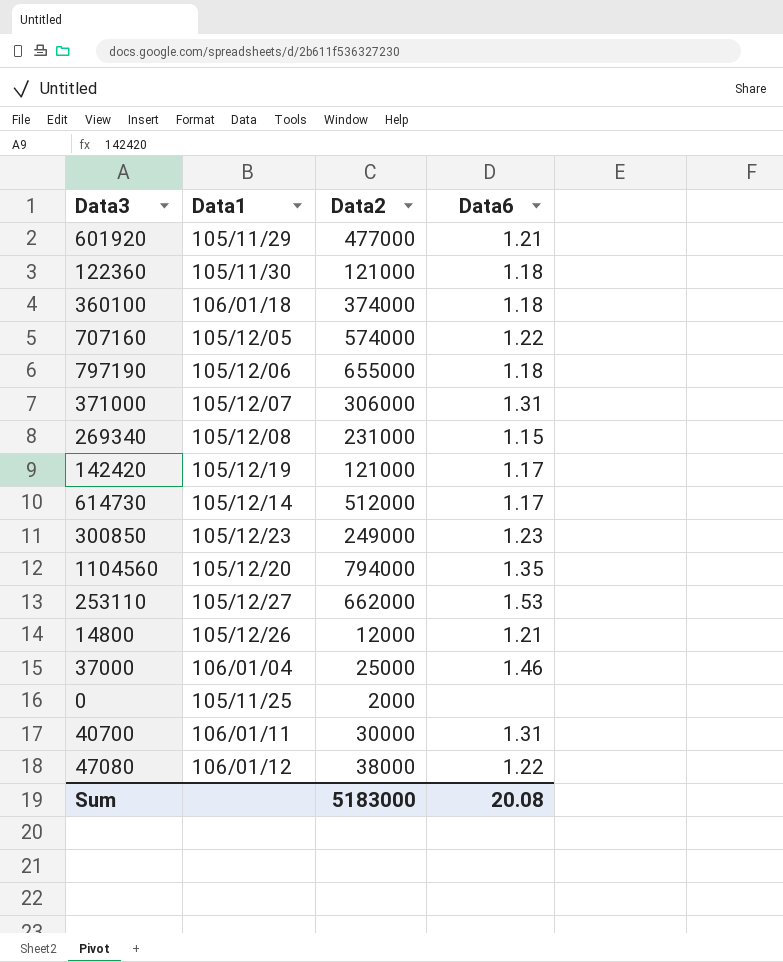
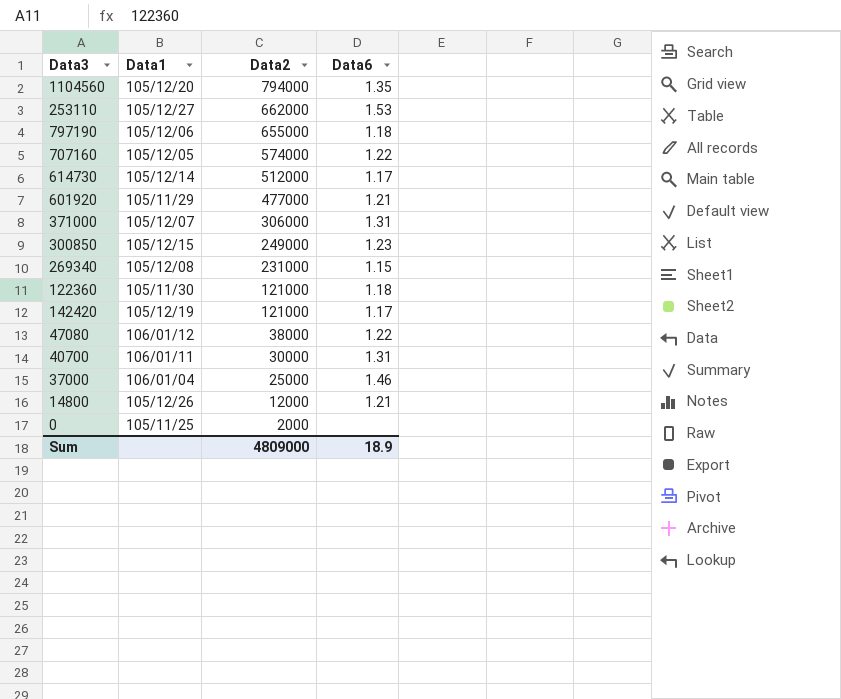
row order: none -> Data2 descending
row 360100: 106/01/18 | 374000 | 1.18 -> none
300850 | Data1: 105/12/23 -> 105/12/15
Sum | Data2: 5183000 -> 4809000
Sum | Data6: 20.08 -> 18.9

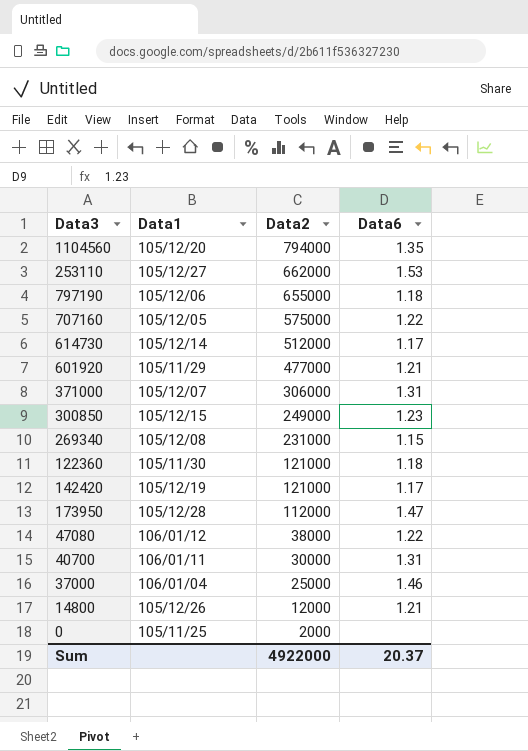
707160 | Data2: 574000 -> 575000
row 173950: none -> 105/12/28 | 112000 | 1.47
Sum | Data2: 4809000 -> 4922000
Sum | Data6: 18.9 -> 20.37

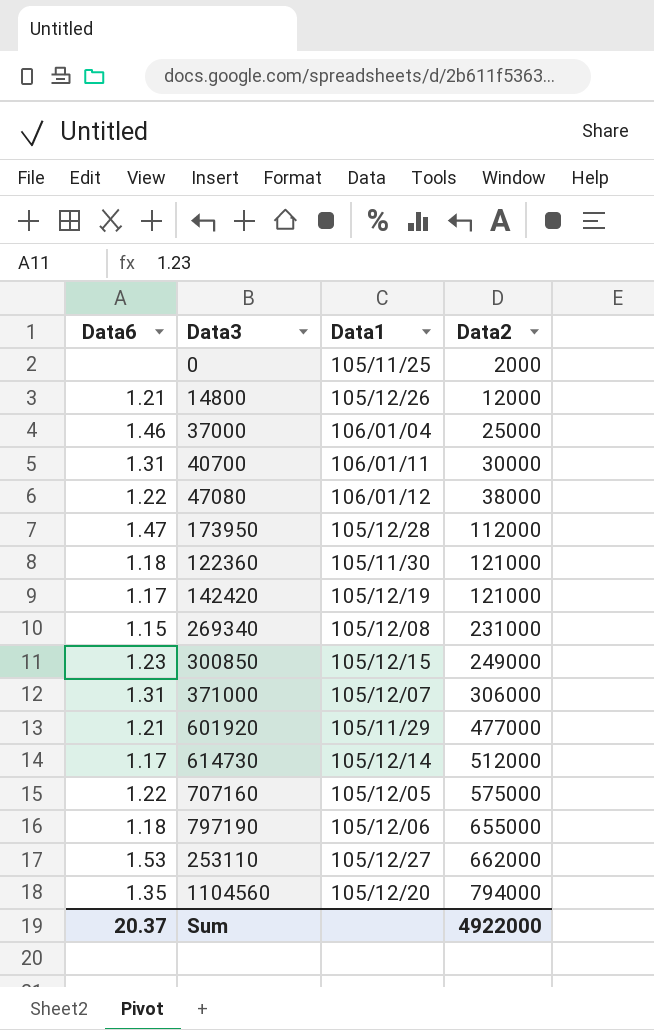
row order: Data2 descending -> Data2 ascending
column Data6 | position: 4 -> 1

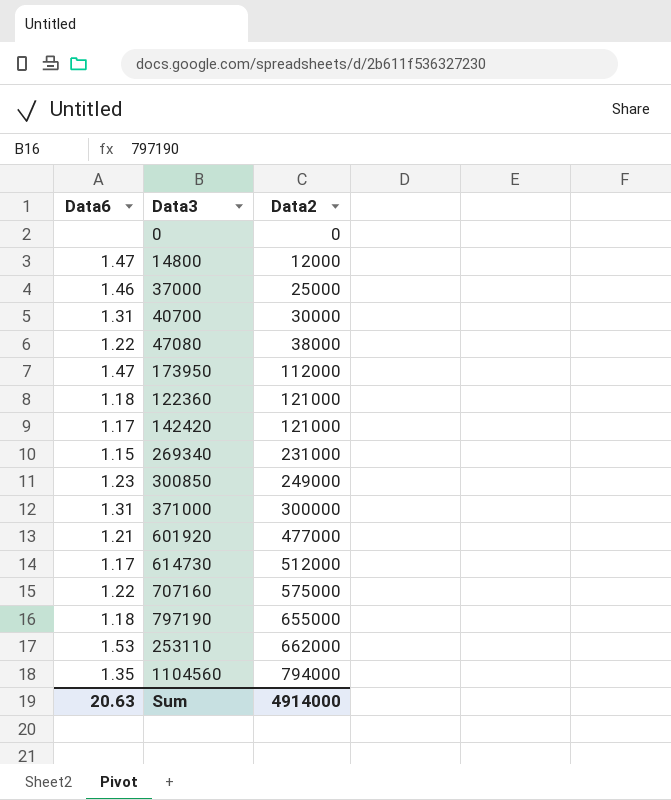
column Data1 | position: 3 -> none
0 | Data2: 2000 -> 0
14800 | Data6: 1.21 -> 1.47
371000 | Data2: 306000 -> 300000
Sum | Data6: 20.37 -> 20.63
Sum | Data2: 4922000 -> 4914000

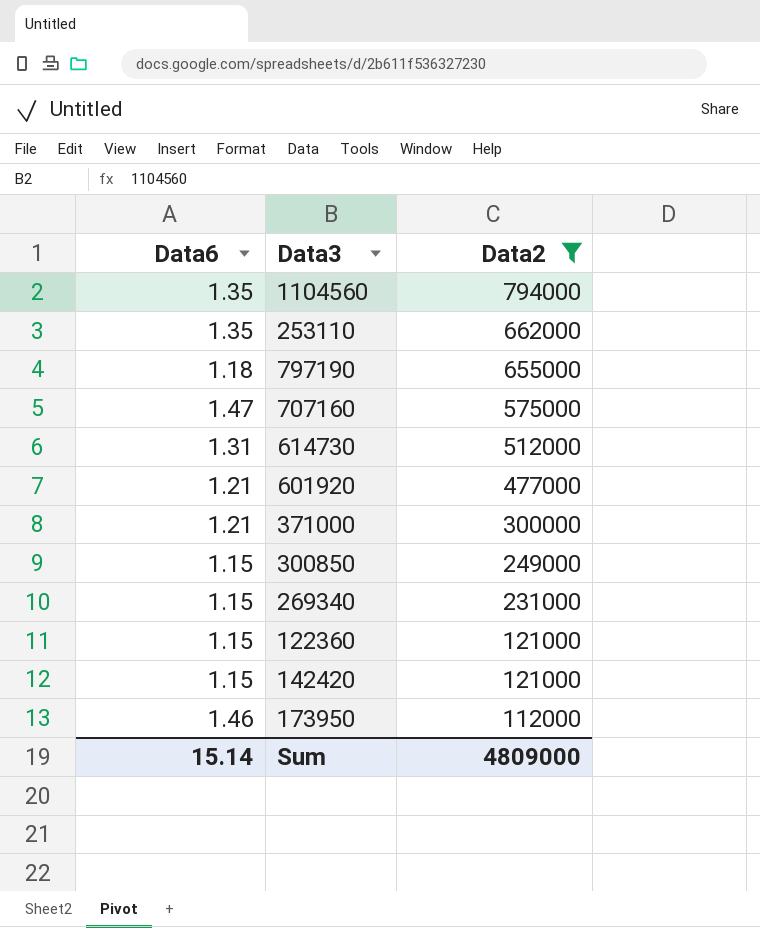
filter: none -> Data2 >= 112000
row order: Data2 ascending -> Data2 descending
253110 | Data6: 1.53 -> 1.35
707160 | Data6: 1.22 -> 1.47
614730 | Data6: 1.17 -> 1.31
371000 | Data6: 1.31 -> 1.21
300850 | Data6: 1.23 -> 1.15
122360 | Data6: 1.18 -> 1.15
142420 | Data6: 1.17 -> 1.15
173950 | Data6: 1.47 -> 1.46
Sum | Data6: 20.63 -> 15.14
Sum | Data2: 4914000 -> 4809000

